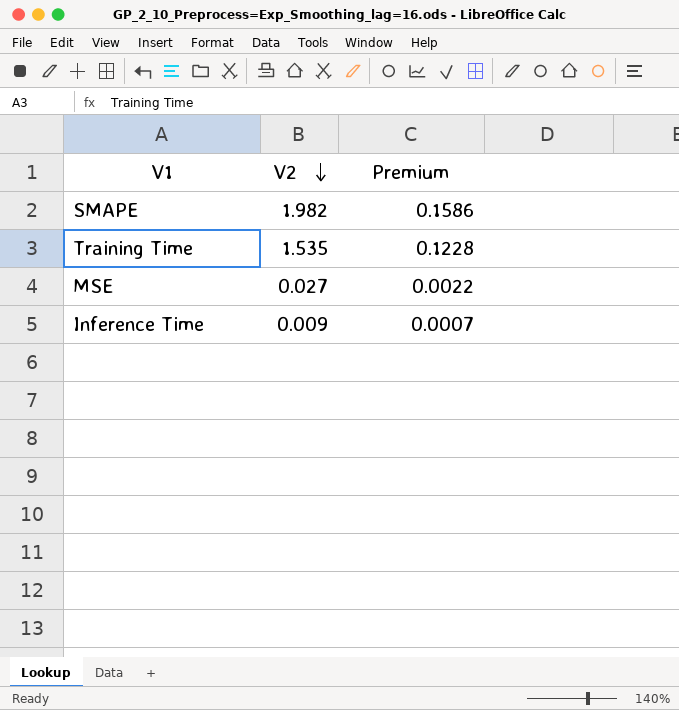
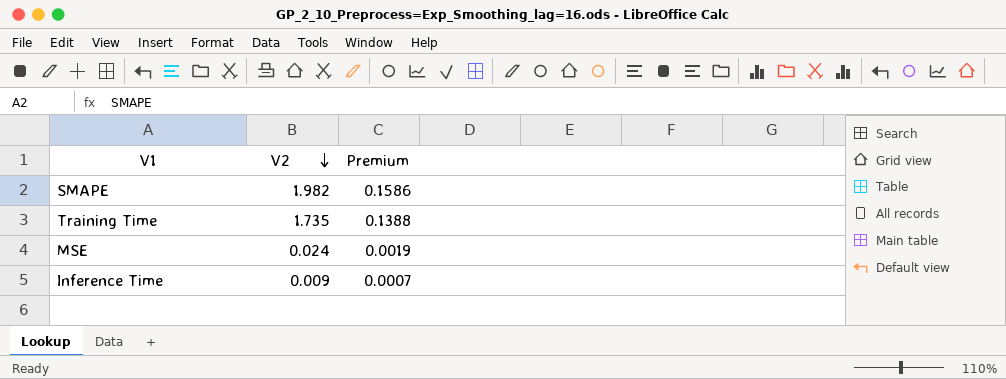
Training Time | V2: 1.535 -> 1.735
Training Time | Premium: 0.1228 -> 0.1388
MSE | V2: 0.027 -> 0.024
MSE | Premium: 0.0022 -> 0.0019

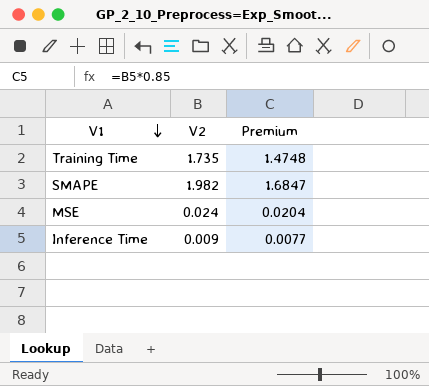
row order: V2 descending -> V1 descending
column Premium | formula: [V2] * 0.08 -> [V2] * 0.85

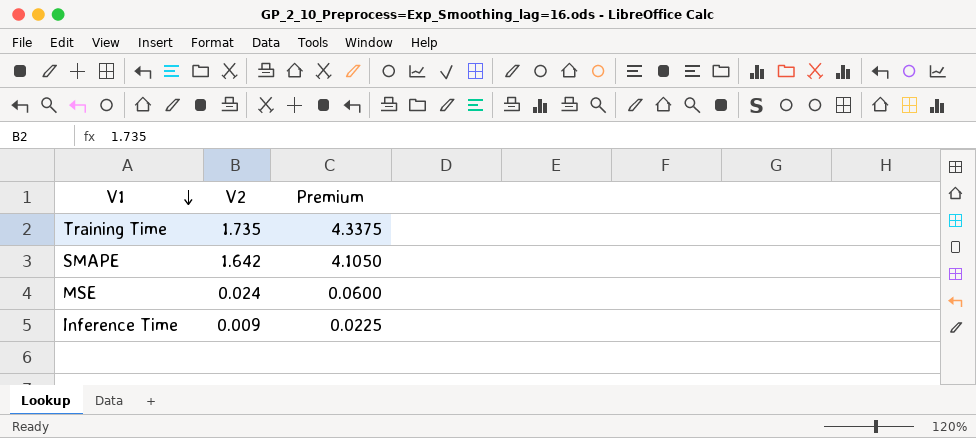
column Premium | formula: [V2] * 0.85 -> [V2] * 2.5
SMAPE | V2: 1.982 -> 1.642

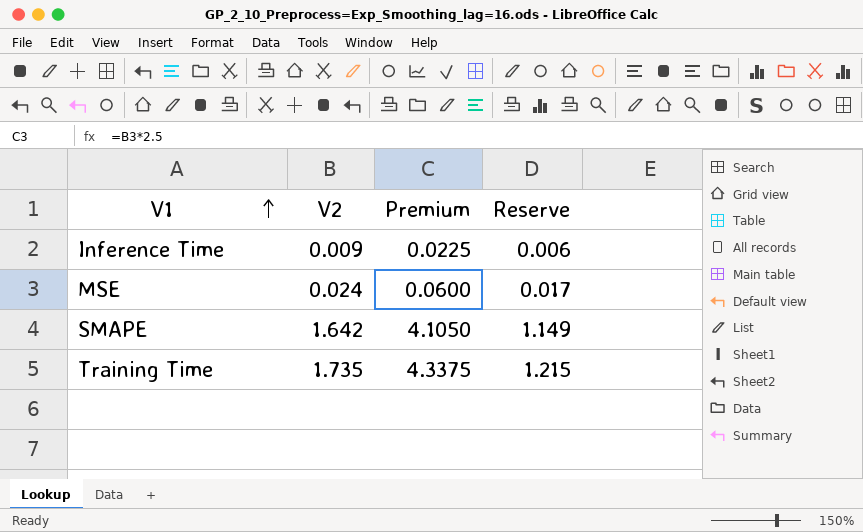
row order: V1 descending -> V1 ascending
column Reserve | formula: none -> [V2] * 0.7

